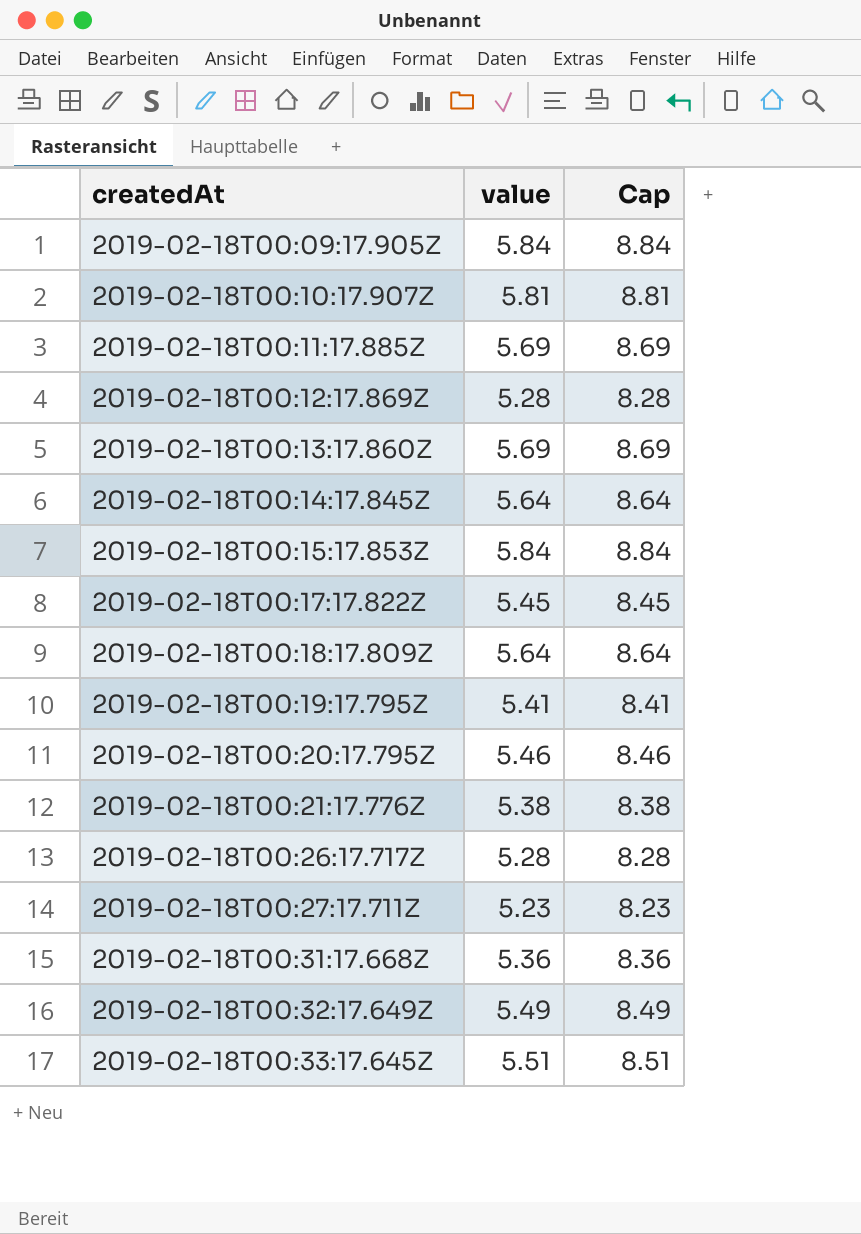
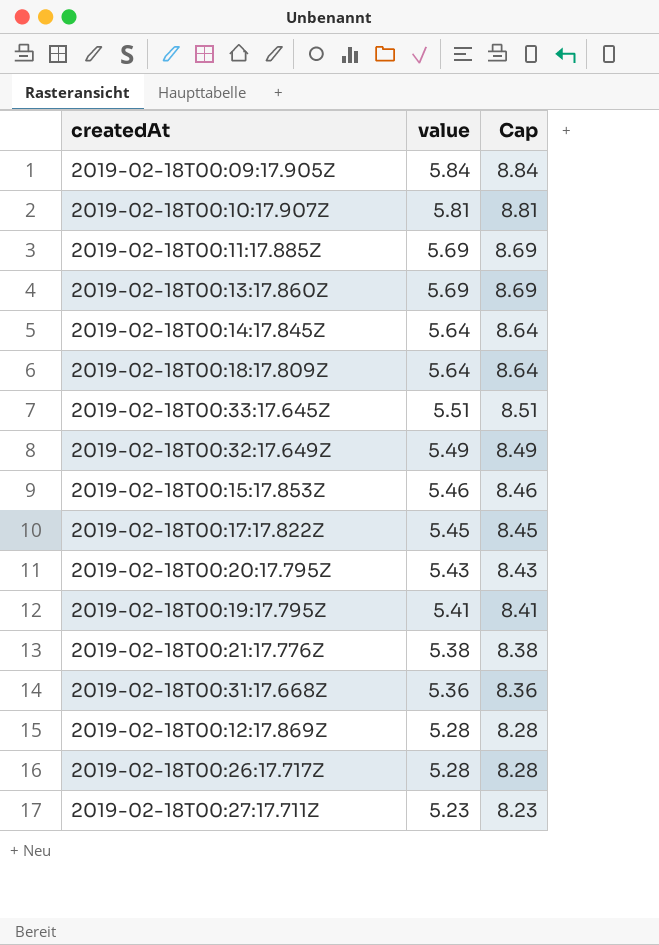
row order: createdAt ascending -> value descending
2019-02-18T00:15:17.853Z | value: 5.84 -> 5.46
2019-02-18T00:15:17.853Z | Cap: 8.84 -> 8.46
2019-02-18T00:20:17.795Z | value: 5.46 -> 5.43
2019-02-18T00:20:17.795Z | Cap: 8.46 -> 8.43

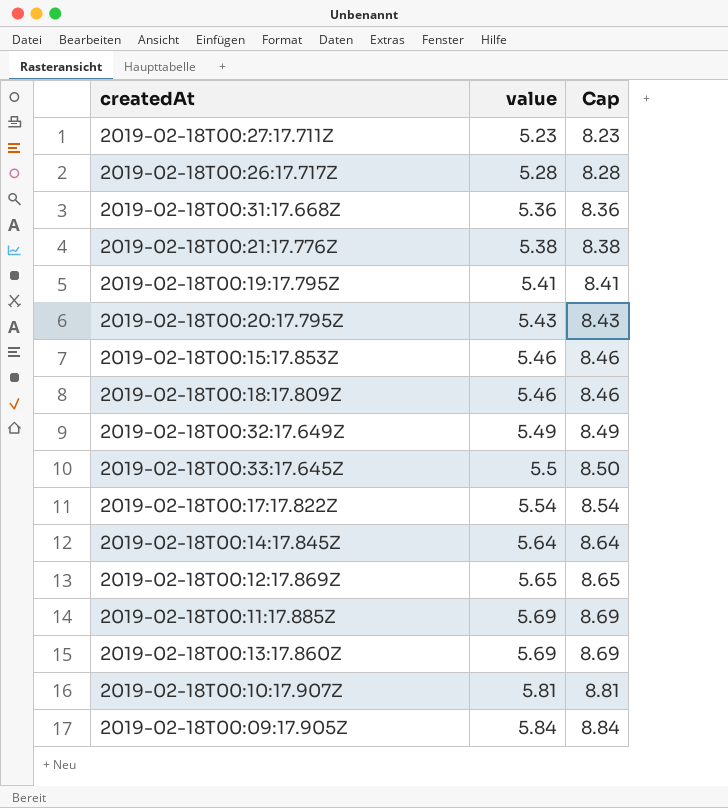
row order: value descending -> value ascending
2019-02-18T00:18:17.809Z | value: 5.64 -> 5.46
2019-02-18T00:18:17.809Z | Cap: 8.64 -> 8.46
2019-02-18T00:33:17.645Z | value: 5.51 -> 5.5
2019-02-18T00:33:17.645Z | Cap: 8.51 -> 8.50
2019-02-18T00:17:17.822Z | value: 5.45 -> 5.54
2019-02-18T00:17:17.822Z | Cap: 8.45 -> 8.54
2019-02-18T00:12:17.869Z | value: 5.28 -> 5.65
2019-02-18T00:12:17.869Z | Cap: 8.28 -> 8.65

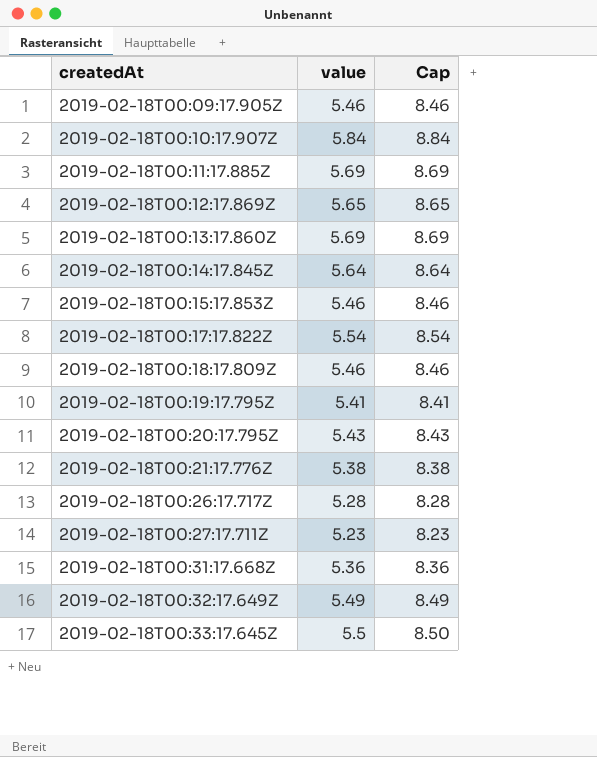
row order: value ascending -> createdAt ascending
2019-02-18T00:09:17.905Z | value: 5.84 -> 5.46
2019-02-18T00:09:17.905Z | Cap: 8.84 -> 8.46
2019-02-18T00:10:17.907Z | value: 5.81 -> 5.84
2019-02-18T00:10:17.907Z | Cap: 8.81 -> 8.84

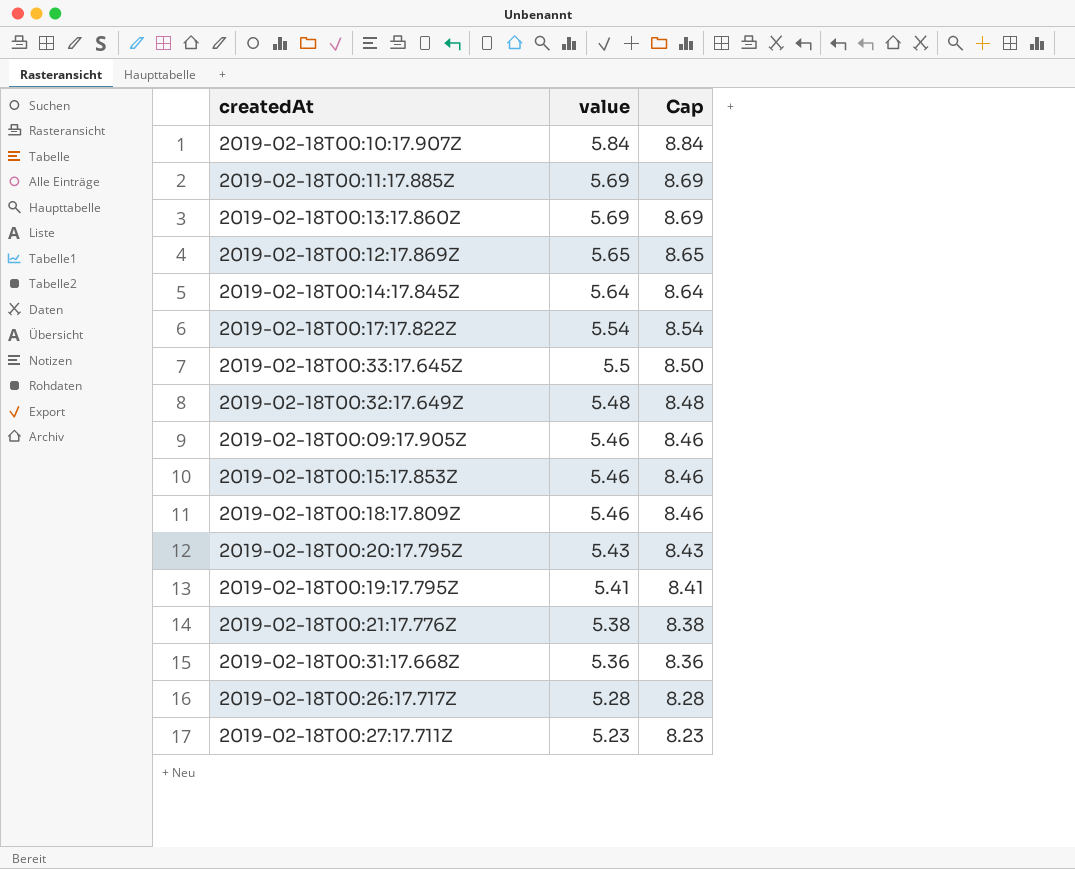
row order: createdAt ascending -> value descending
2019-02-18T00:32:17.649Z | value: 5.49 -> 5.48
2019-02-18T00:32:17.649Z | Cap: 8.49 -> 8.48

